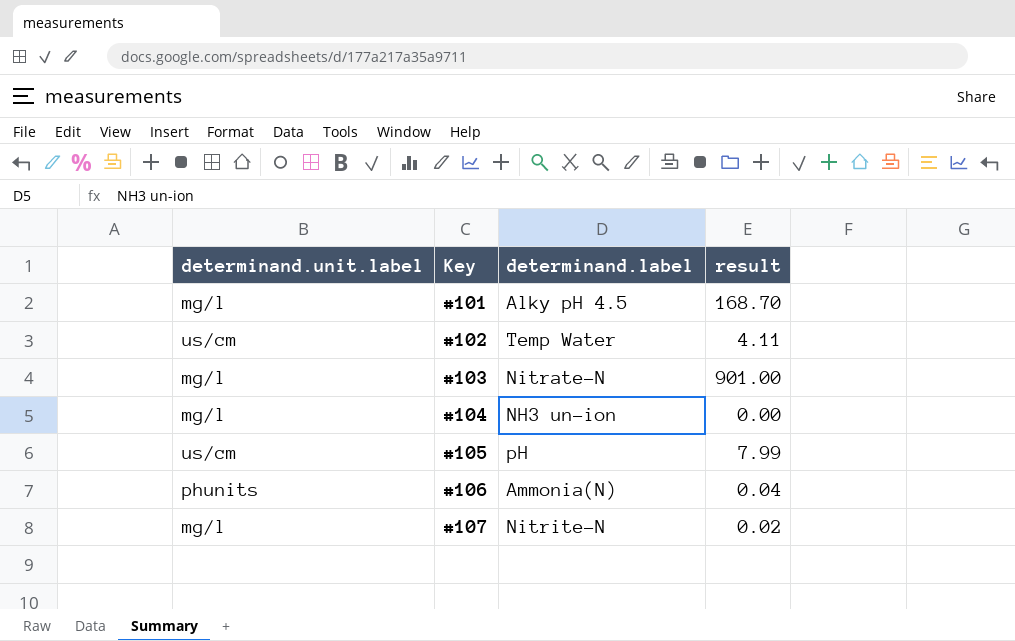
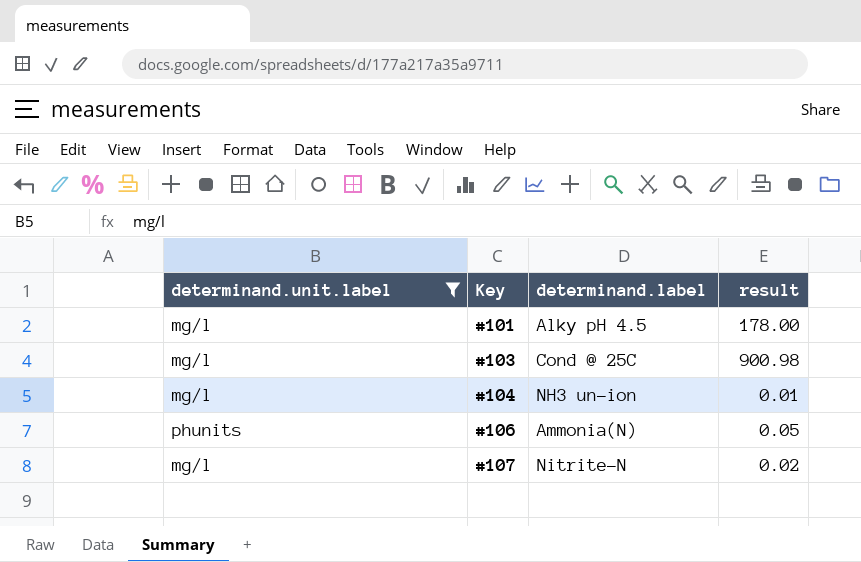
filter: none -> determinand.unit.label != us/cm
#101 | result: 168.70 -> 178.00
#103 | determinand.label: Nitrate-N -> Cond @ 25C
#103 | result: 901.00 -> 900.98
#104 | result: 0.00 -> 0.01
#106 | result: 0.04 -> 0.05

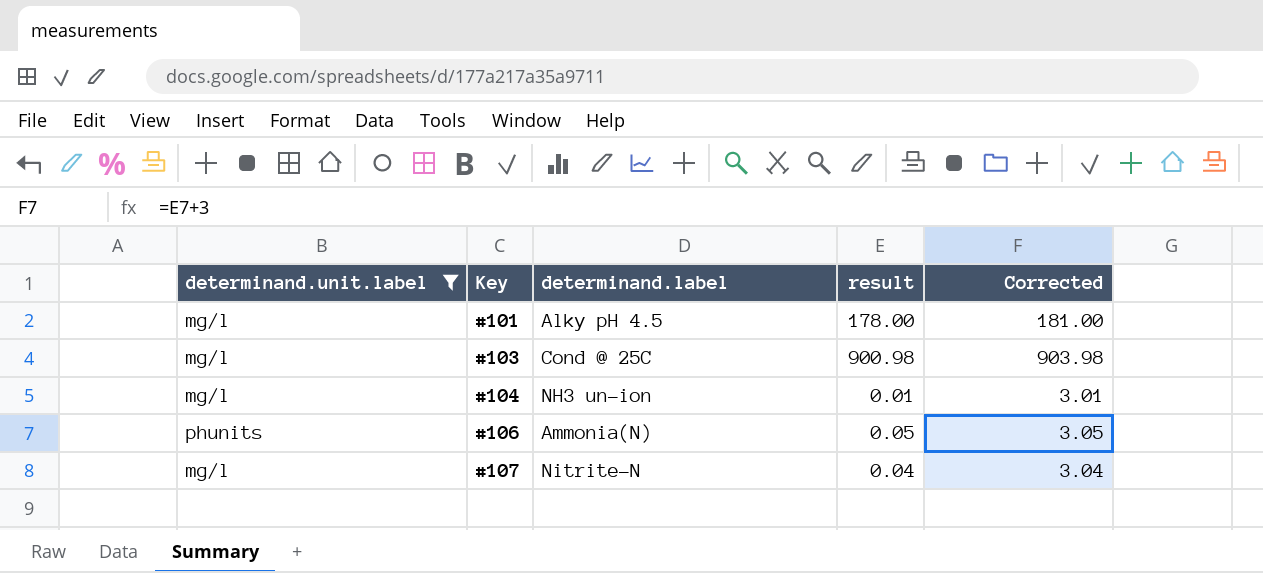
column Corrected | formula: none -> [result] + 3
#107 | result: 0.02 -> 0.04

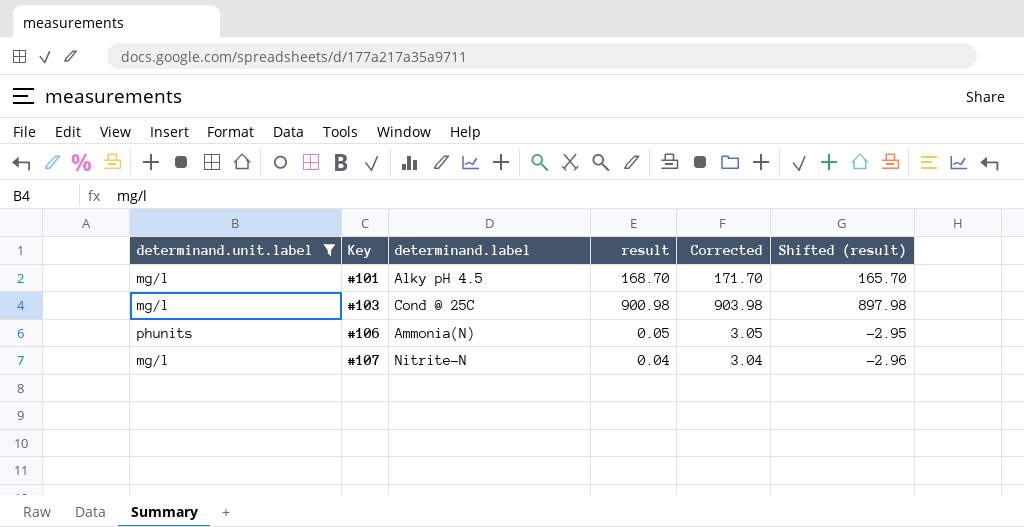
column Shifted (result) | formula: none -> [result] - 3
row #104: mg/l | NH3 un-ion | 0.01 | 3.01 -> none
#101 | result: 178.00 -> 168.70
#101 | Corrected: 181.00 -> 171.70

